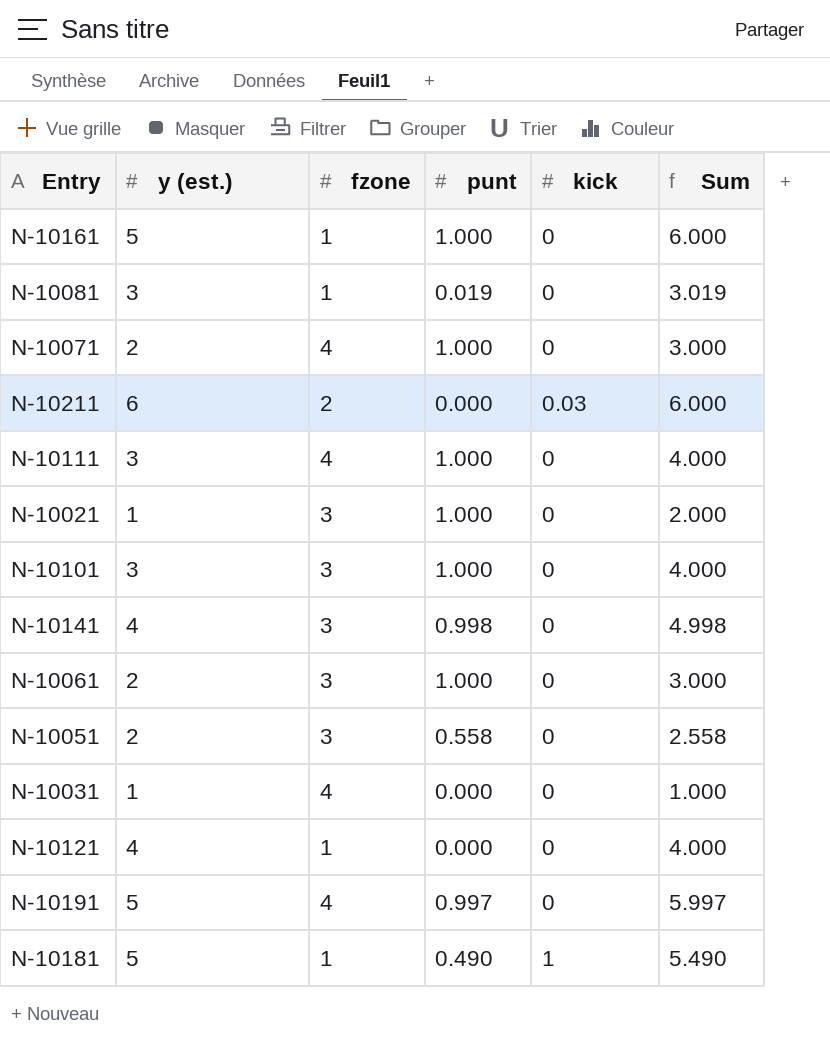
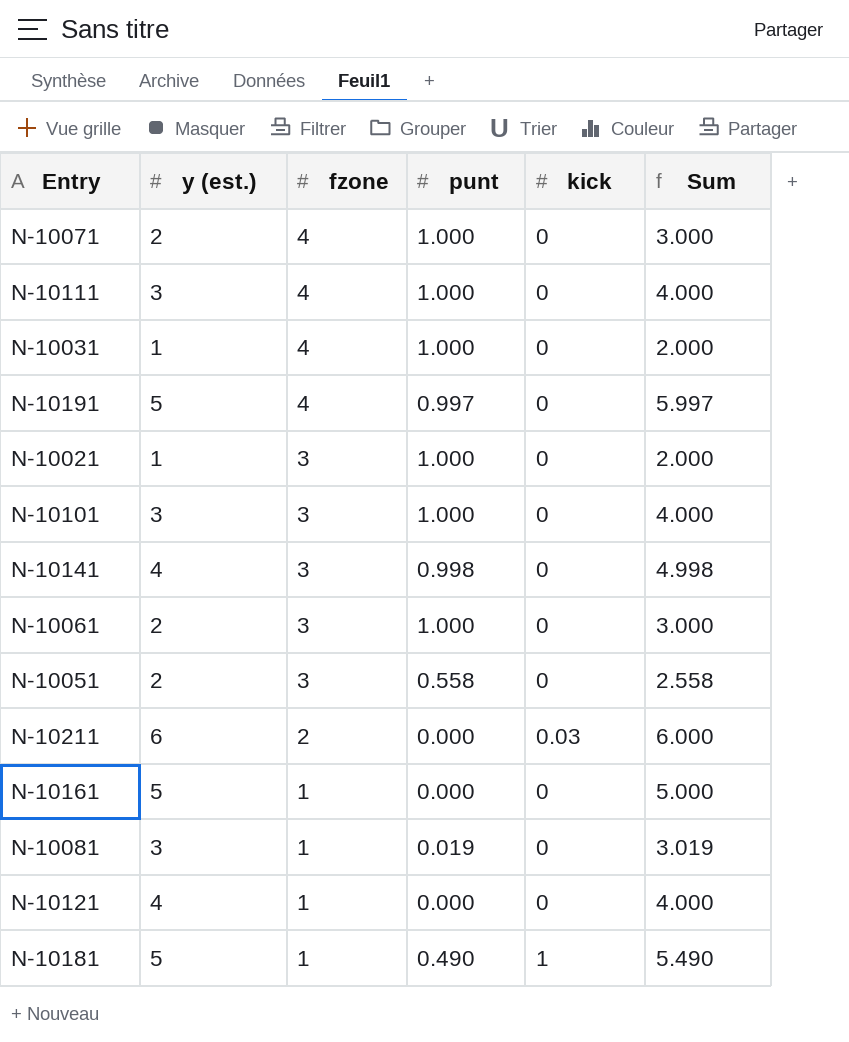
row order: none -> fzone descending
N-10031 | punt: 0.000 -> 1.000
N-10031 | Sum: 1.000 -> 2.000
N-10161 | punt: 1.000 -> 0.000
N-10161 | Sum: 6.000 -> 5.000

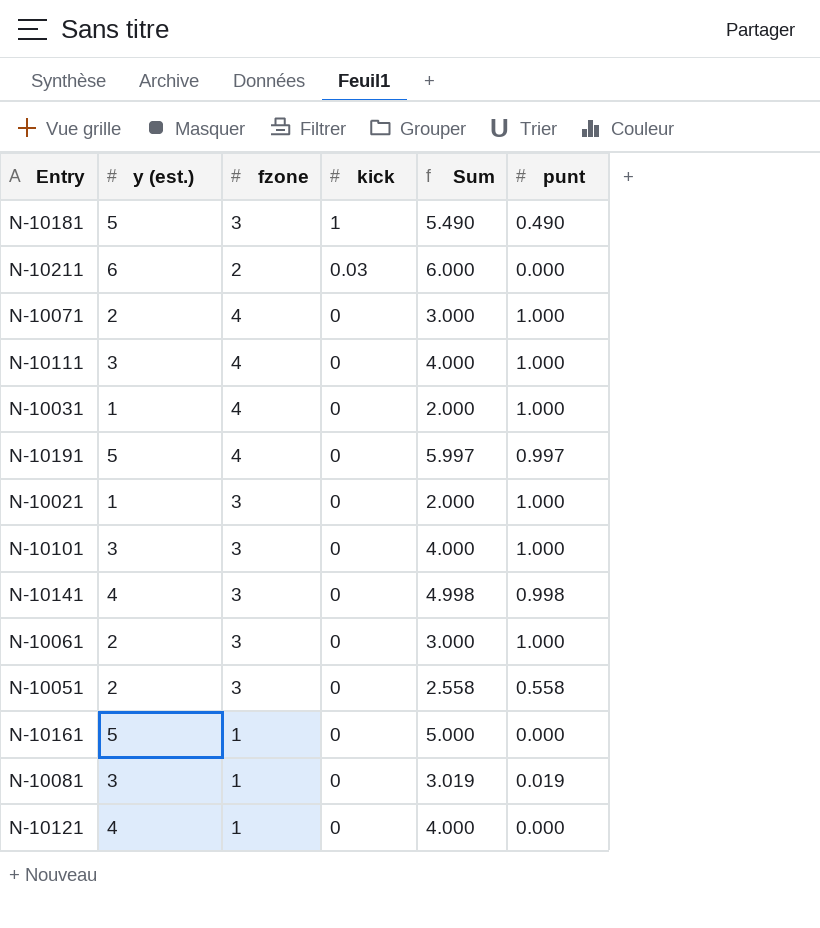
row order: fzone descending -> kick descending
column punt | position: 4 -> 6
N-10181 | fzone: 1 -> 3

